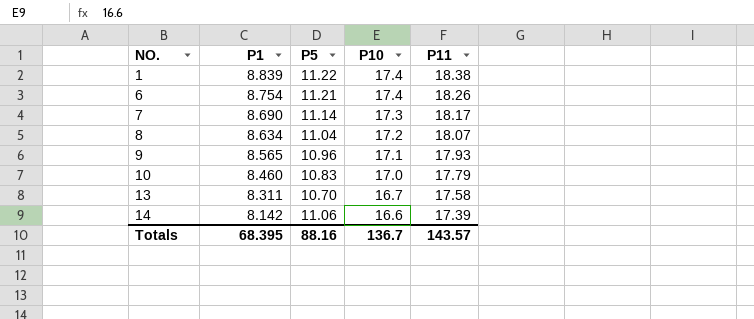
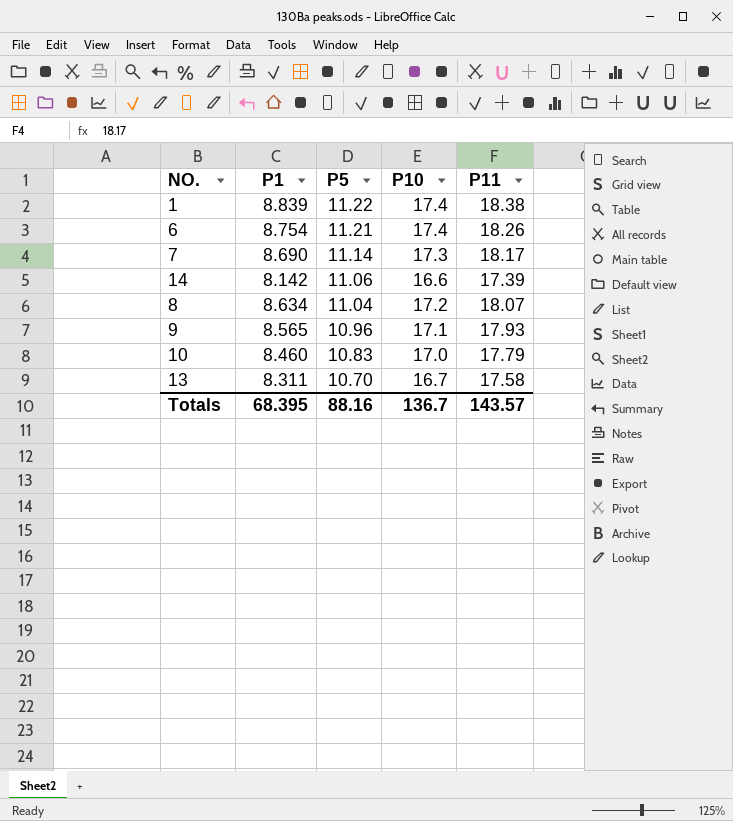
row order: NO. ascending -> P5 descending

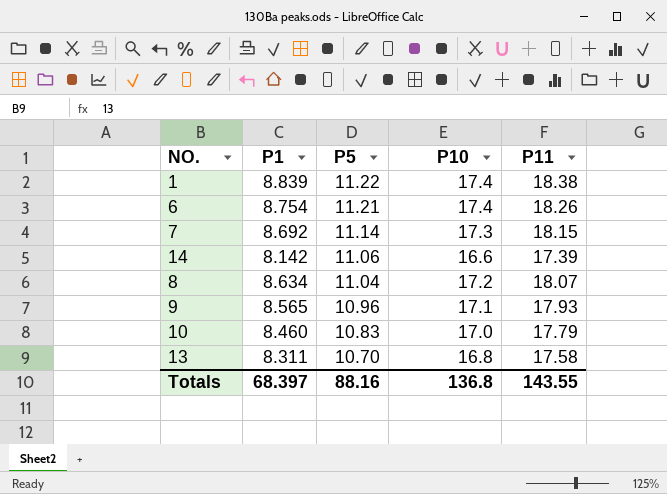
7 | P1: 8.690 -> 8.692
7 | P11: 18.17 -> 18.15
13 | P10: 16.7 -> 16.8
Totals | P1: 68.395 -> 68.397
Totals | P10: 136.7 -> 136.8
Totals | P11: 143.57 -> 143.55

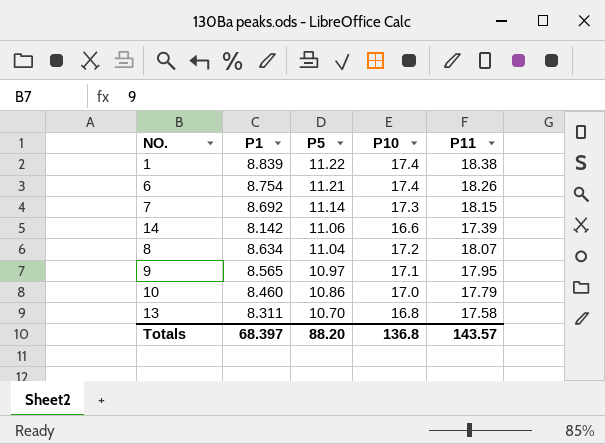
9 | P5: 10.96 -> 10.97
9 | P11: 17.93 -> 17.95
10 | P5: 10.83 -> 10.86
Totals | P5: 88.16 -> 88.20
Totals | P11: 143.55 -> 143.57

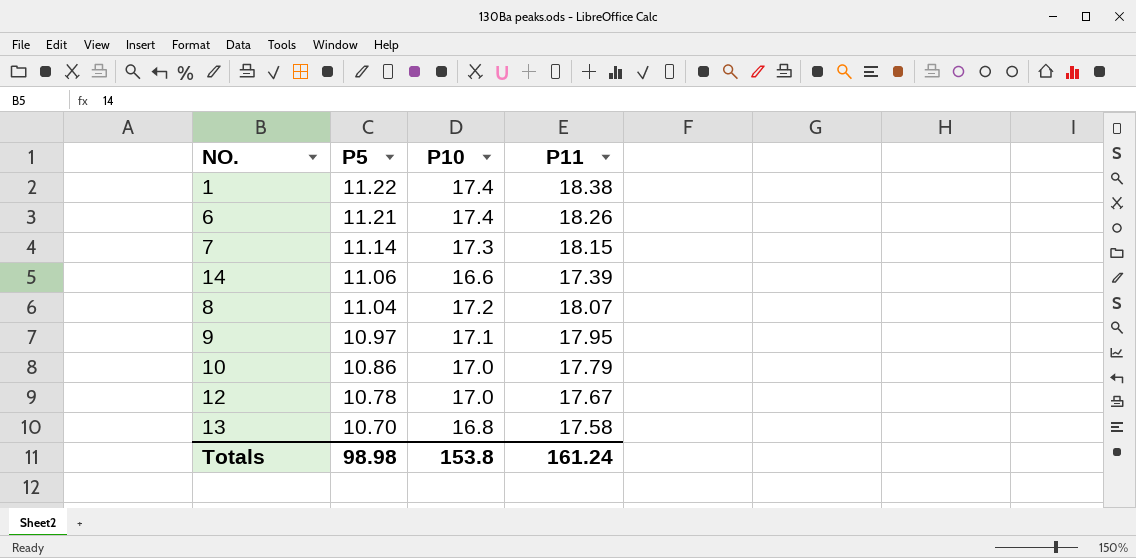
column P1 | position: 2 -> none
row 12: none -> 10.78 | 17.0 | 17.67
Totals | P5: 88.20 -> 98.98
Totals | P10: 136.8 -> 153.8
Totals | P11: 143.57 -> 161.24

